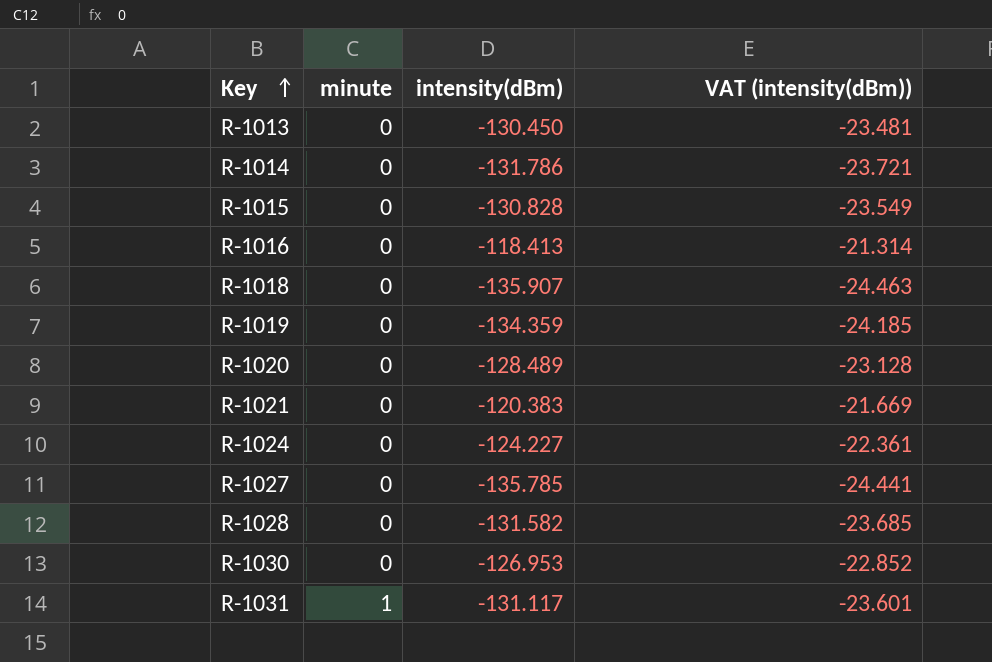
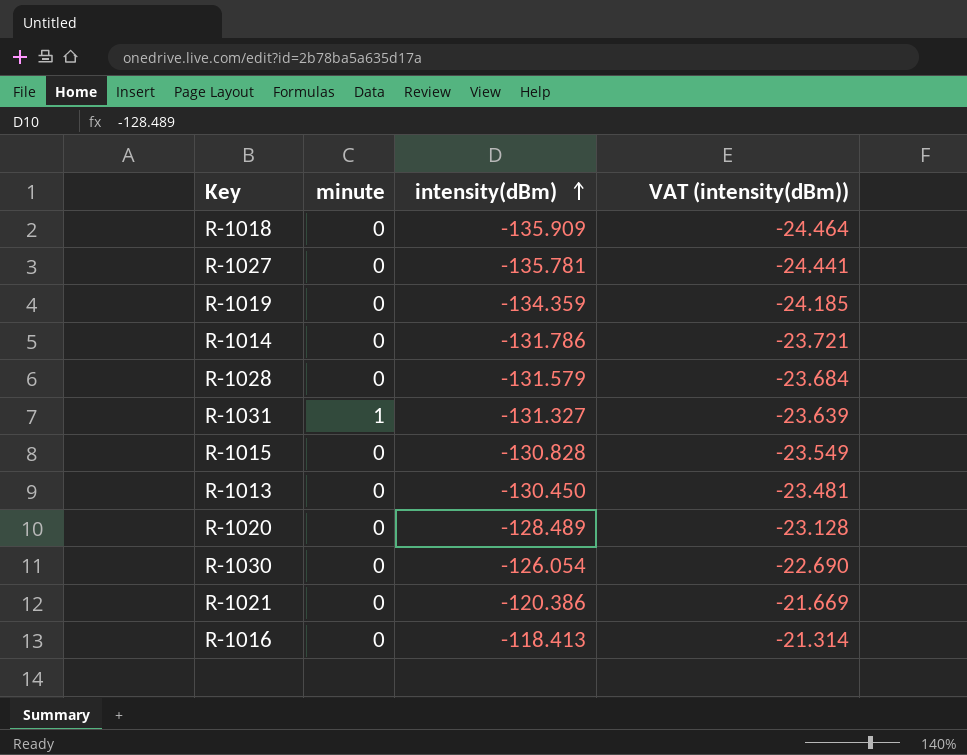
row order: Key ascending -> intensity(dBm) ascending
row R-1024: 0 | -124.227 | -22.361 -> none
R-1018 | intensity(dBm): -135.907 -> -135.909
R-1018 | VAT (intensity(dBm)): -24.463 -> -24.464
R-1027 | intensity(dBm): -135.785 -> -135.781
R-1028 | intensity(dBm): -131.582 -> -131.579
R-1028 | VAT (intensity(dBm)): -23.685 -> -23.684
R-1031 | intensity(dBm): -131.117 -> -131.327
R-1031 | VAT (intensity(dBm)): -23.601 -> -23.639
R-1030 | intensity(dBm): -126.953 -> -126.054
R-1030 | VAT (intensity(dBm)): -22.852 -> -22.690
R-1021 | intensity(dBm): -120.383 -> -120.386

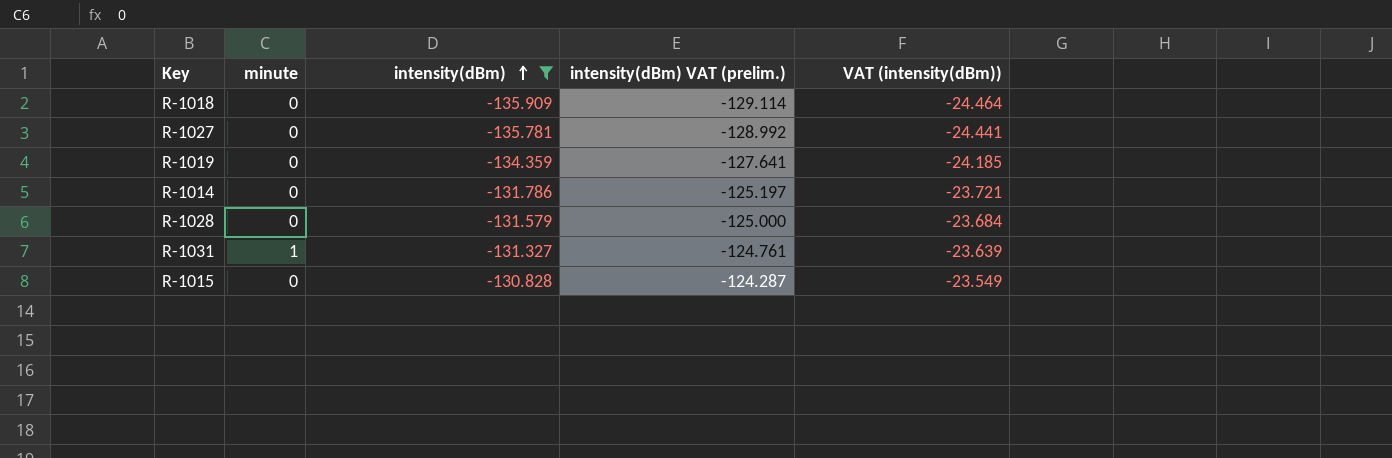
filter: none -> intensity(dBm) <= -130.828
column intensity(dBm) VAT (prelim.) | formula: none -> [intensity(dBm)] * 0.95

